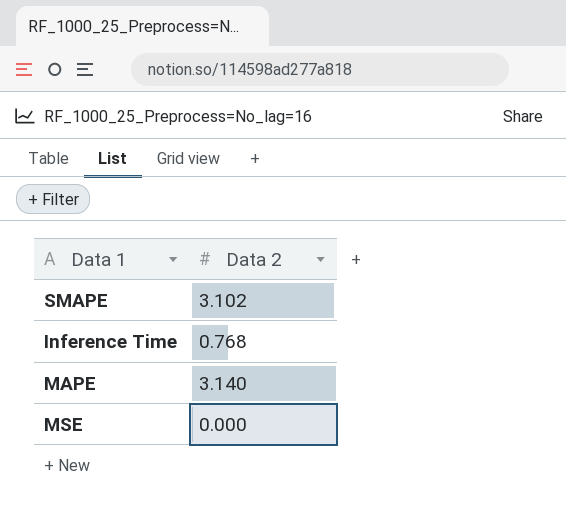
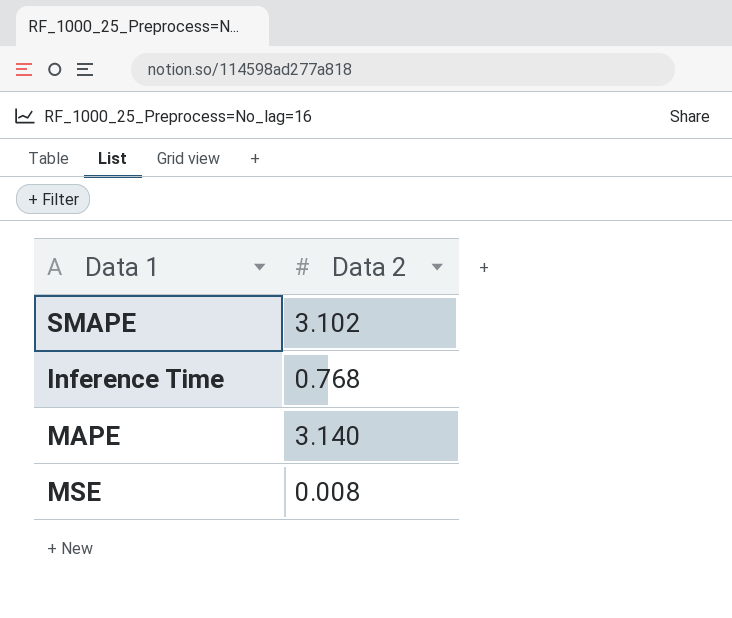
MSE | Data 2: 0.000 -> 0.008

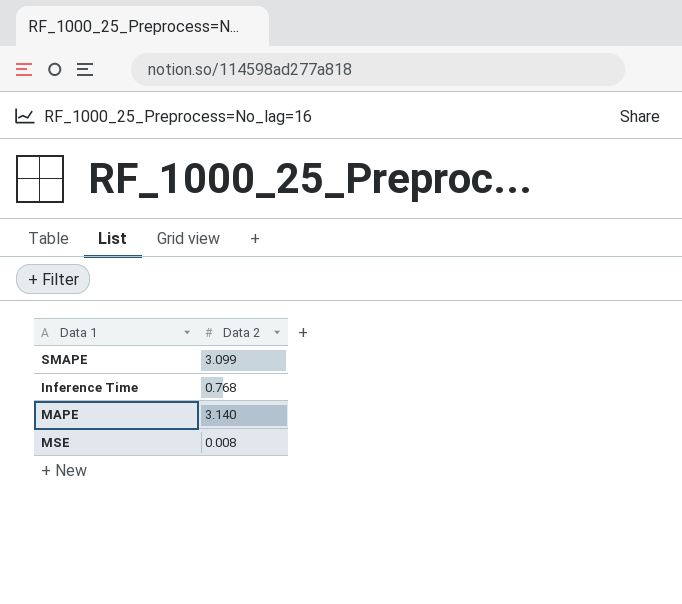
SMAPE | Data 2: 3.102 -> 3.099

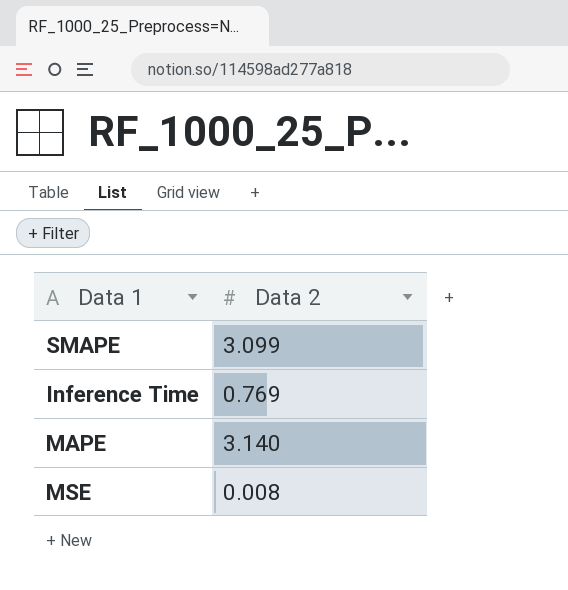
Inference Time | Data 2: 0.768 -> 0.769

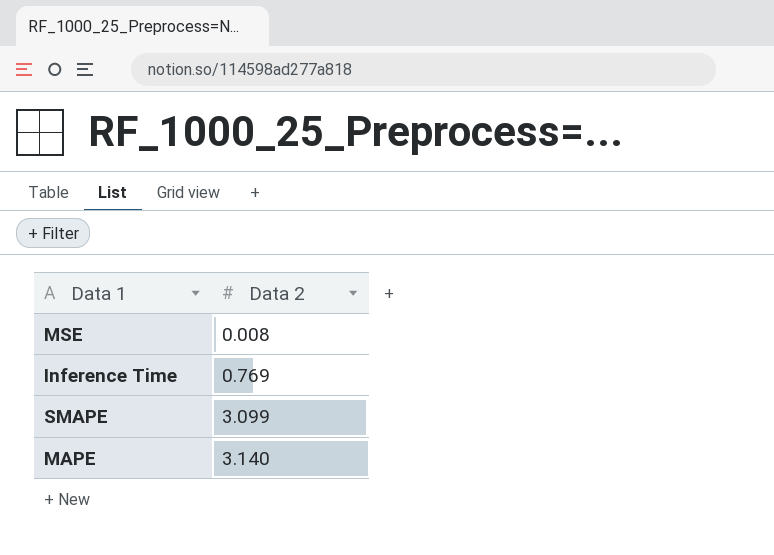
row order: none -> Data 2 ascending

